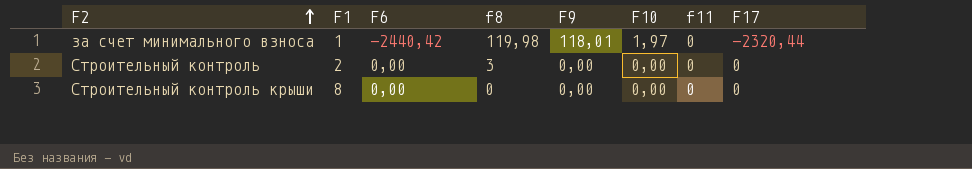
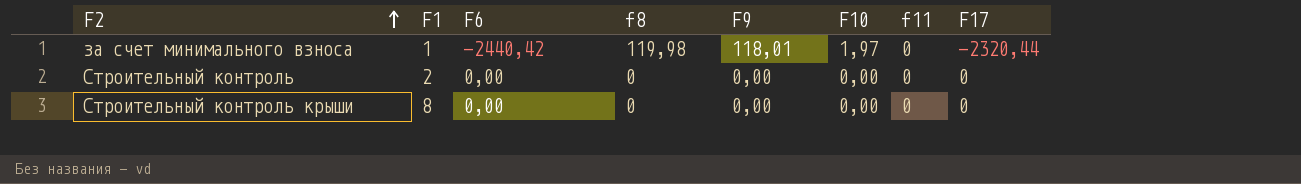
Строительный контроль | f8: 3 -> 0

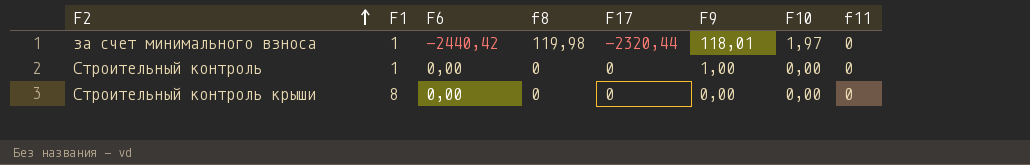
column F17 | position: 8 -> 5
Строительный контроль | F1: 2 -> 1
Строительный контроль | F9: 0,00 -> 1,00

